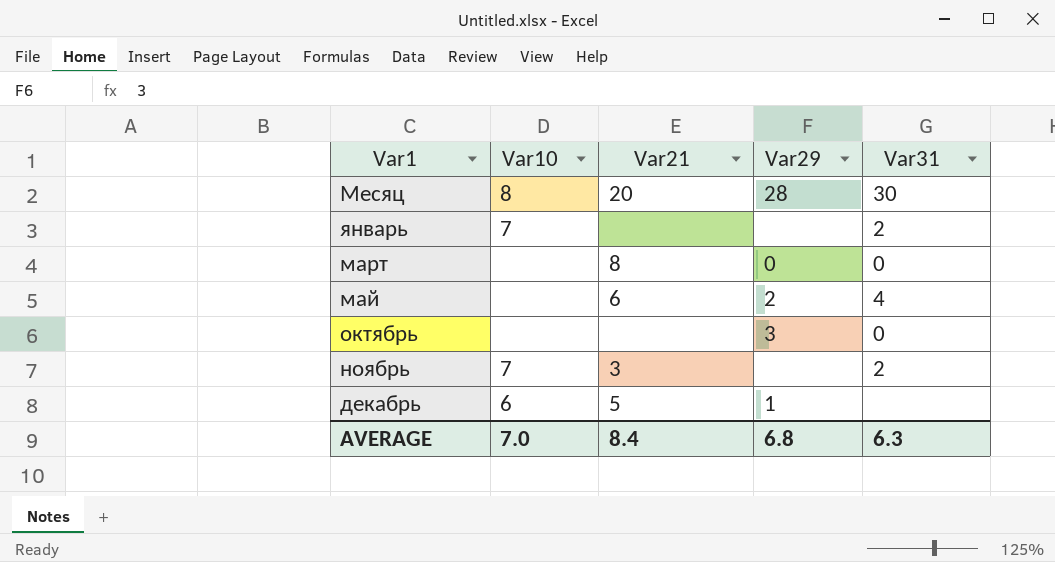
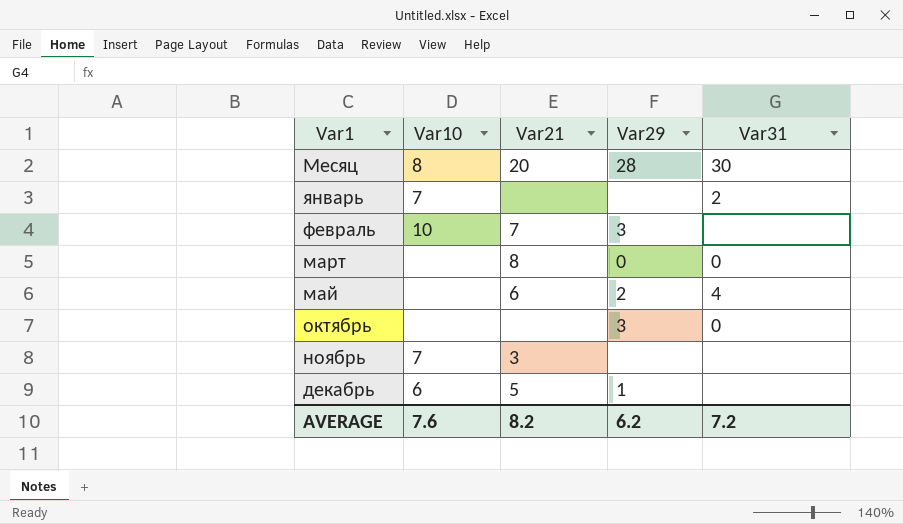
row февраль: none -> 10 | 7 | 3 | none
ноябрь | Var31: 2 -> none
AVERAGE | Var10: 7.0 -> 7.6
AVERAGE | Var21: 8.4 -> 8.2
AVERAGE | Var29: 6.8 -> 6.2
AVERAGE | Var31: 6.3 -> 7.2

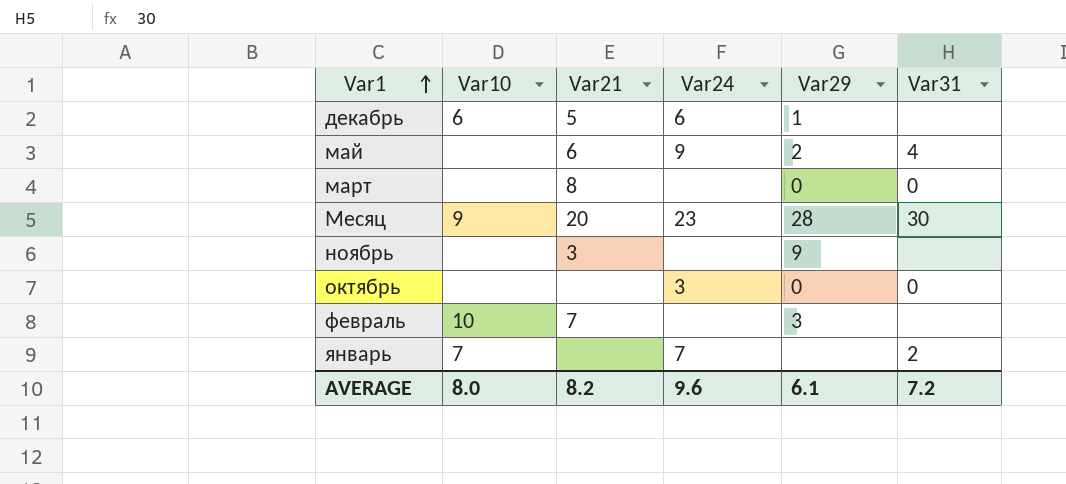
row order: none -> Var1 ascending
column Var24 | position: none -> 4
Месяц | Var10: 8 -> 9
ноябрь | Var10: 7 -> none
ноябрь | Var29: none -> 9
октябрь | Var29: 3 -> 0
AVERAGE | Var10: 7.6 -> 8.0
AVERAGE | Var29: 6.2 -> 6.1

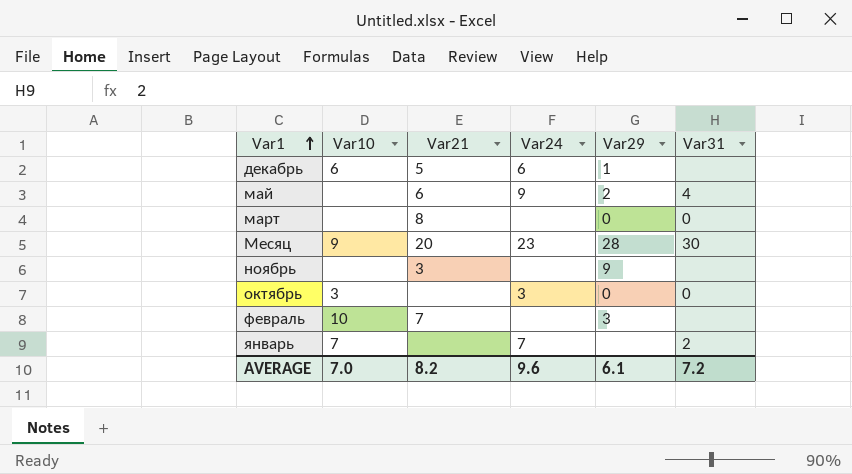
октябрь | Var10: none -> 3
AVERAGE | Var10: 8.0 -> 7.0

